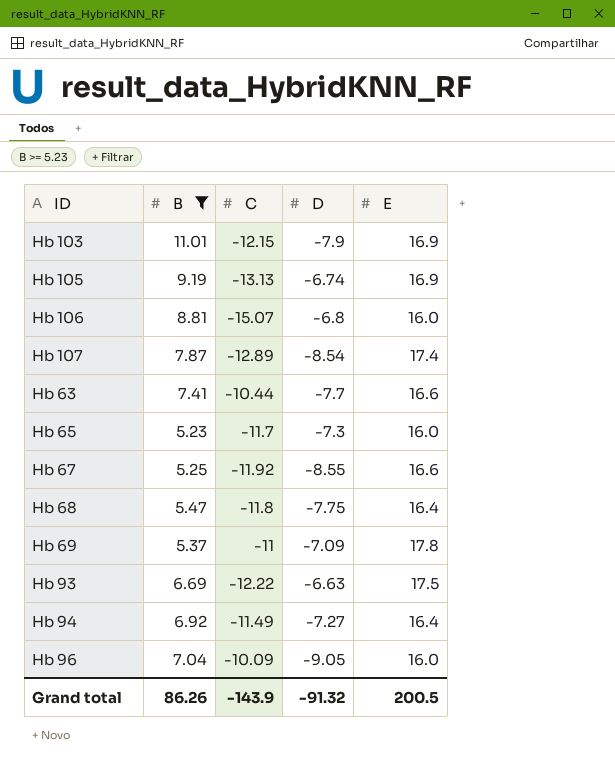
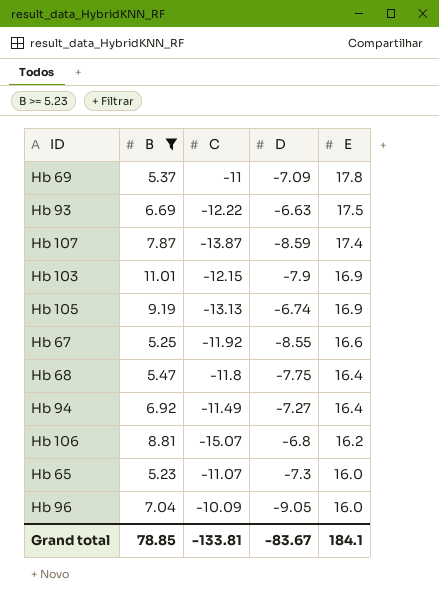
row order: none -> E descending
row Hb 63: 7.41 | -10.44 | -7.7 | 16.6 -> none
Hb 107 | C: -12.89 -> -13.87
Hb 107 | D: -8.54 -> -8.59
Hb 106 | E: 16.0 -> 16.2
Hb 65 | C: -11.7 -> -11.07
Grand total | B: 86.26 -> 78.85
Grand total | C: -143.9 -> -133.81
Grand total | D: -91.32 -> -83.67
Grand total | E: 200.5 -> 184.1

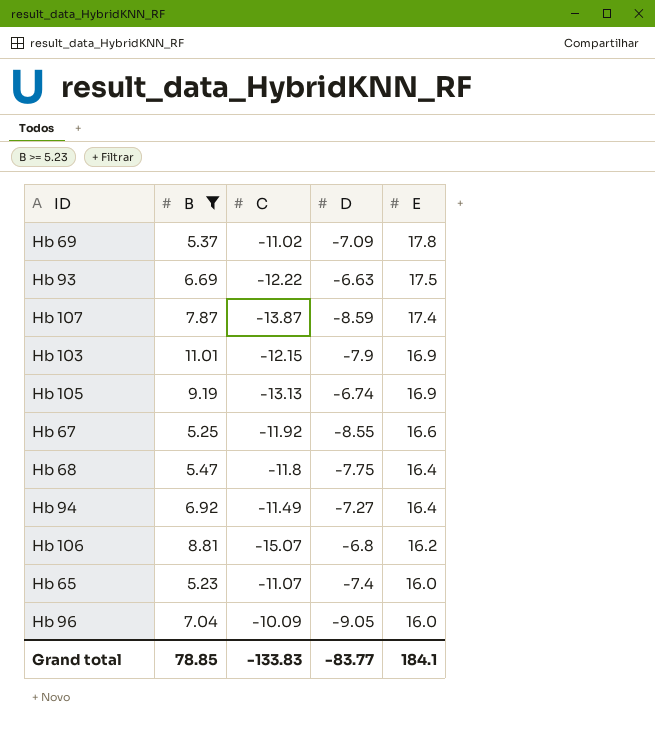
Hb 69 | C: -11 -> -11.02
Hb 65 | D: -7.3 -> -7.4
Grand total | C: -133.81 -> -133.83
Grand total | D: -83.67 -> -83.77

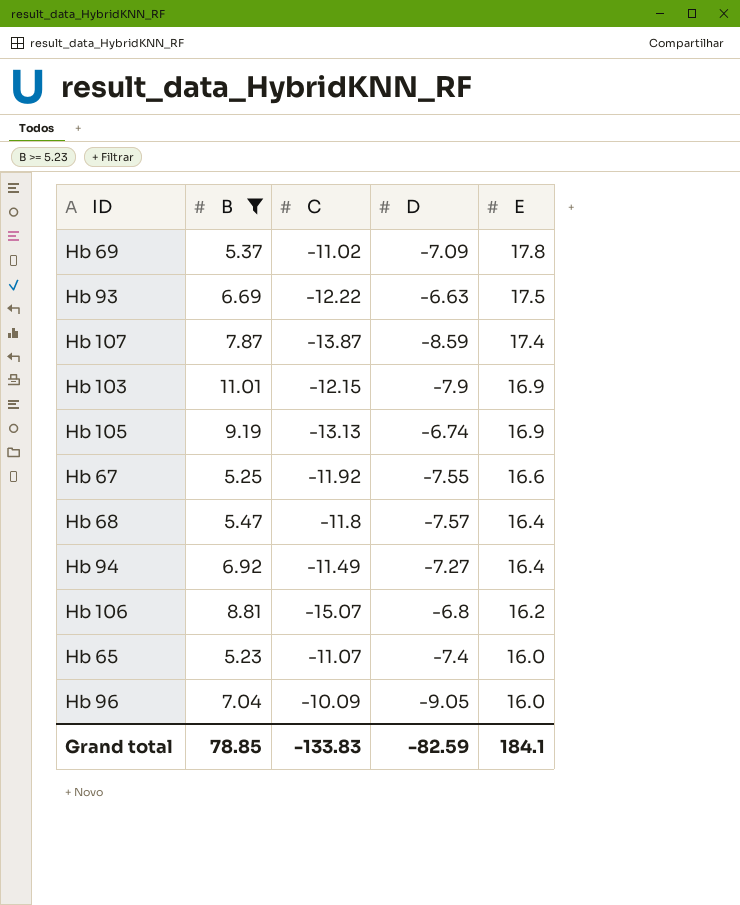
Hb 67 | D: -8.55 -> -7.55
Hb 68 | D: -7.75 -> -7.57
Grand total | D: -83.77 -> -82.59

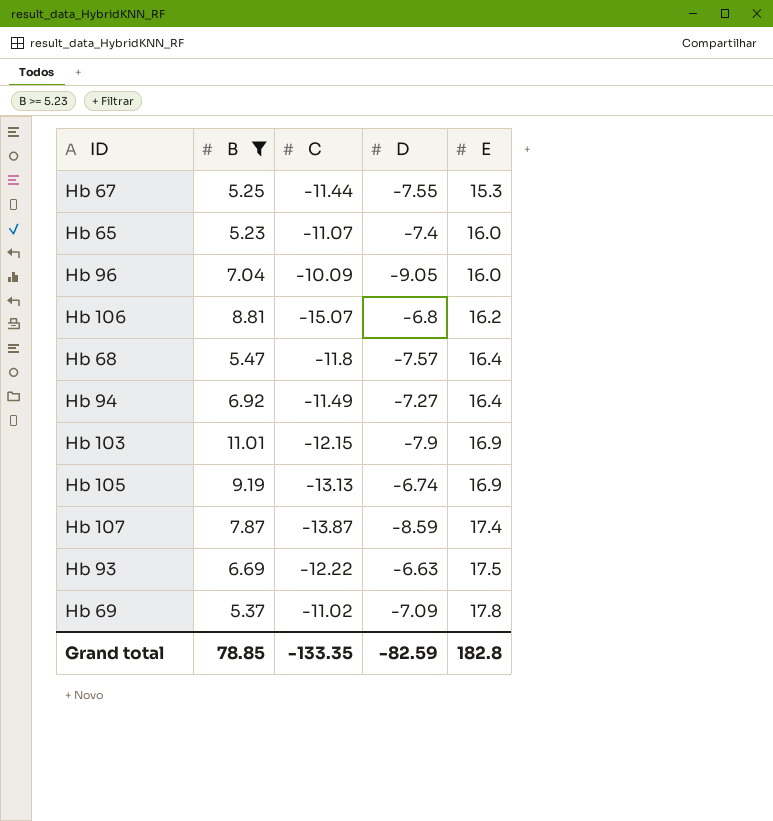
row order: E descending -> E ascending
Hb 67 | C: -11.92 -> -11.44
Hb 67 | E: 16.6 -> 15.3
Grand total | C: -133.83 -> -133.35
Grand total | E: 184.1 -> 182.8

